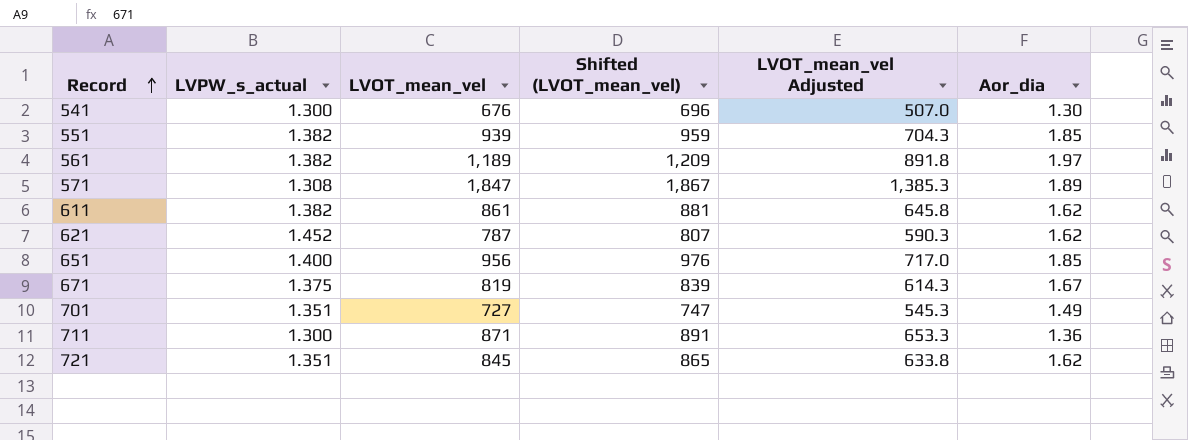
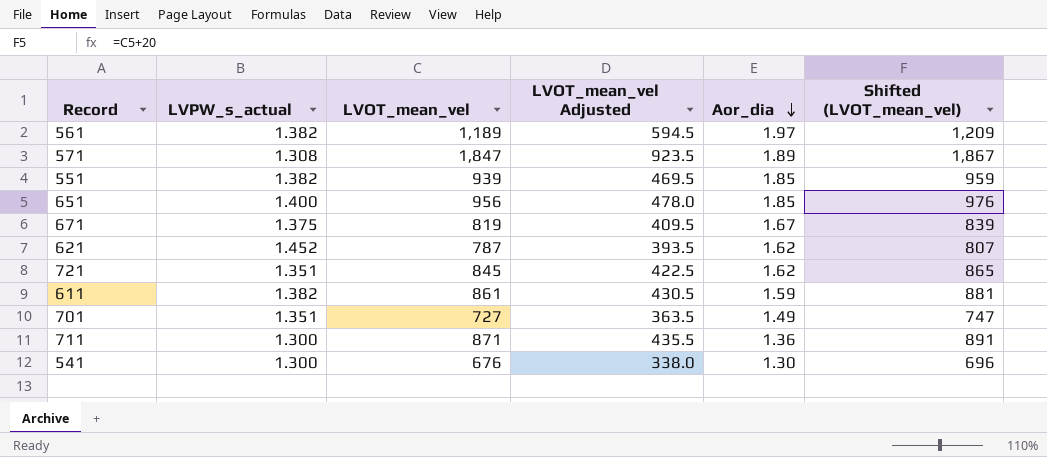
row order: Record ascending -> Aor_dia descending
column LVOT_mean_vel Adjusted | formula: [LVOT_mean_vel] * 0.75 -> [LVOT_mean_vel] * 0.5
column Shifted (LVOT_mean_vel) | position: 4 -> 6
611 | Aor_dia: 1.62 -> 1.59

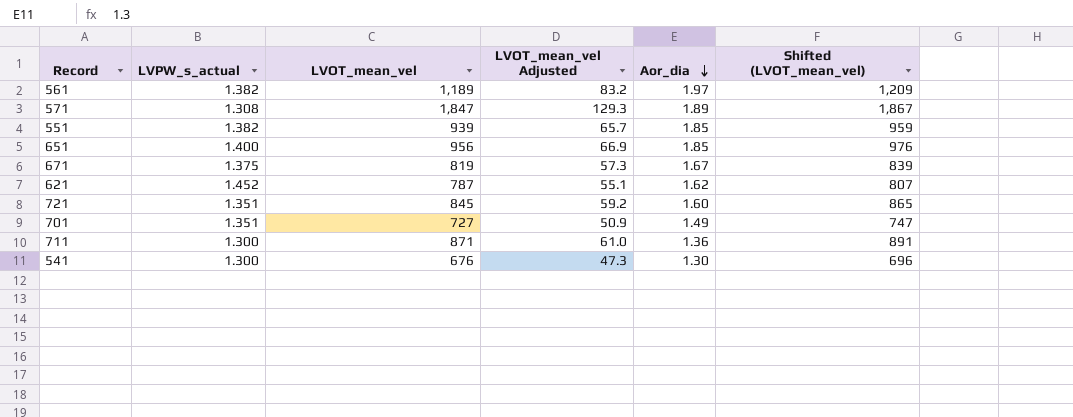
column LVOT_mean_vel Adjusted | formula: [LVOT_mean_vel] * 0.5 -> [LVOT_mean_vel] * 0.07
row 611: 1.382 | 861 | 430.5 | 1.59 | 881 -> none
721 | Aor_dia: 1.62 -> 1.60

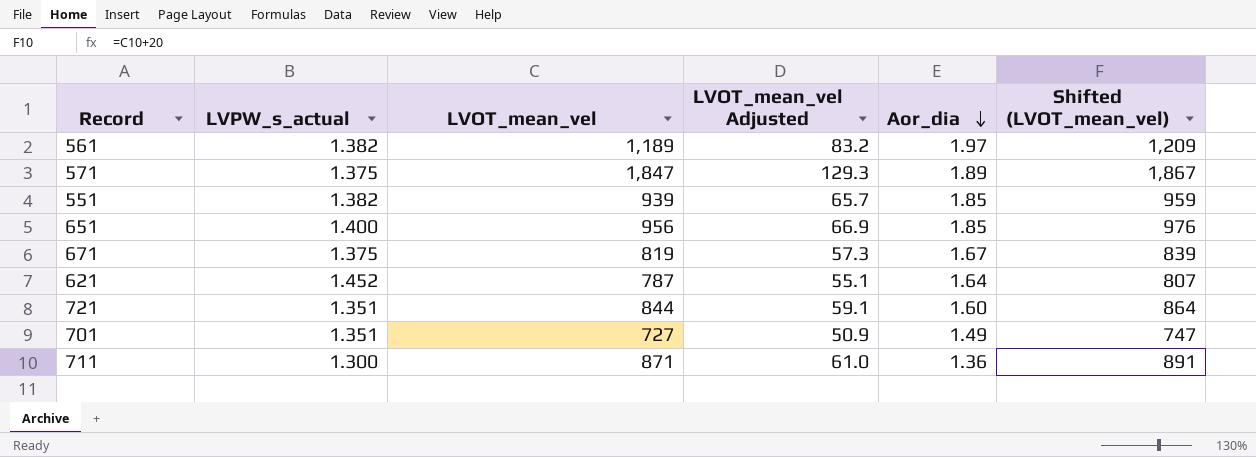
row 541: 1.300 | 676 | 47.3 | 1.30 | 696 -> none
571 | LVPW_s_actual: 1.308 -> 1.375
621 | Aor_dia: 1.62 -> 1.64
721 | LVOT_mean_vel: 845 -> 844
721 | LVOT_mean_vel Adjusted: 59.2 -> 59.1
721 | Shifted (LVOT_mean_vel): 865 -> 864

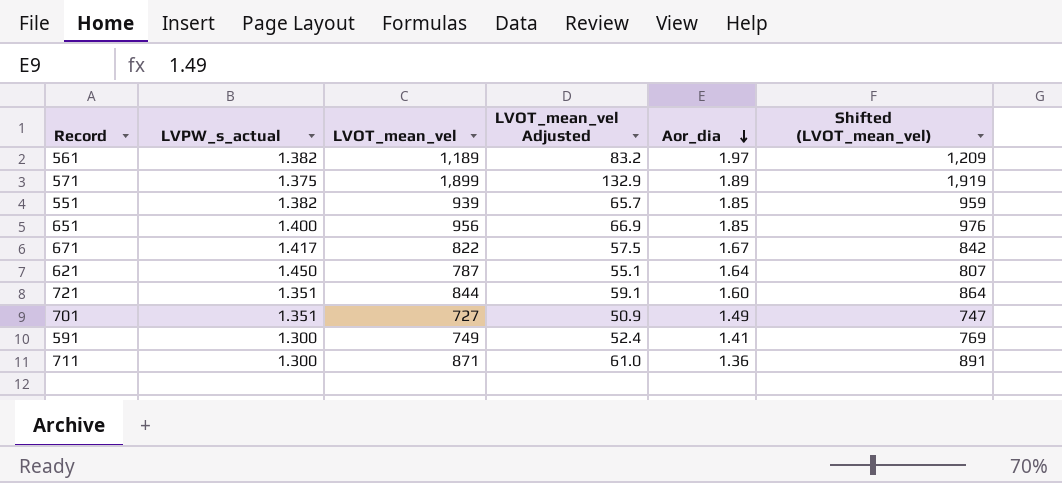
571 | LVOT_mean_vel: 1,847 -> 1,899
571 | LVOT_mean_vel Adjusted: 129.3 -> 132.9
571 | Shifted (LVOT_mean_vel): 1,867 -> 1,919
671 | LVPW_s_actual: 1.375 -> 1.417
671 | LVOT_mean_vel: 819 -> 822
671 | LVOT_mean_vel Adjusted: 57.3 -> 57.5
671 | Shifted (LVOT_mean_vel): 839 -> 842
621 | LVPW_s_actual: 1.452 -> 1.450
row 591: none -> 1.300 | 749 | 52.4 | 1.41 | 769

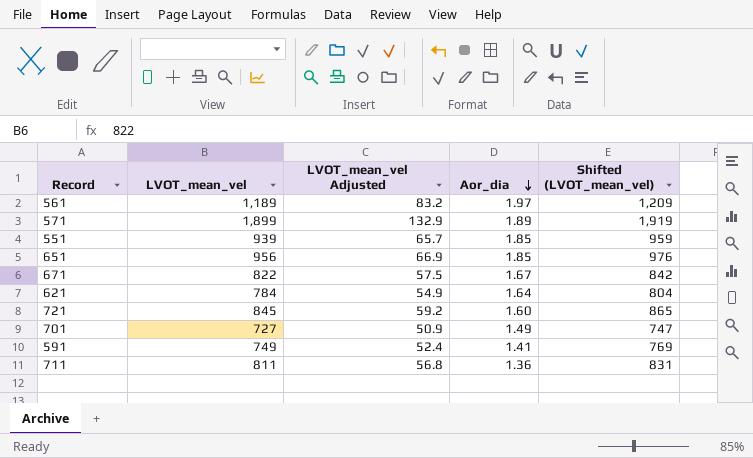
column LVPW_s_actual | position: 2 -> none
621 | LVOT_mean_vel: 787 -> 784
621 | LVOT_mean_vel Adjusted: 55.1 -> 54.9
621 | Shifted (LVOT_mean_vel): 807 -> 804
721 | LVOT_mean_vel: 844 -> 845
721 | LVOT_mean_vel Adjusted: 59.1 -> 59.2
721 | Shifted (LVOT_mean_vel): 864 -> 865
711 | LVOT_mean_vel: 871 -> 811
711 | LVOT_mean_vel Adjusted: 61.0 -> 56.8
711 | Shifted (LVOT_mean_vel): 891 -> 831

